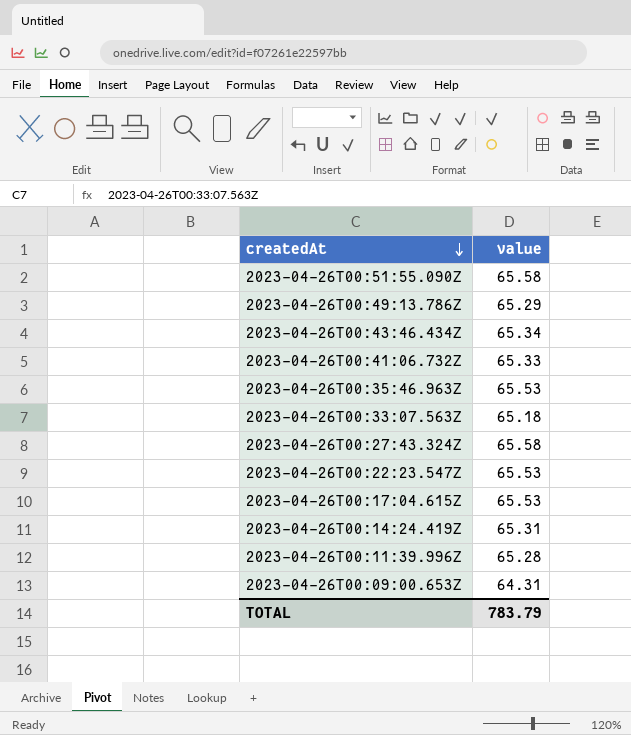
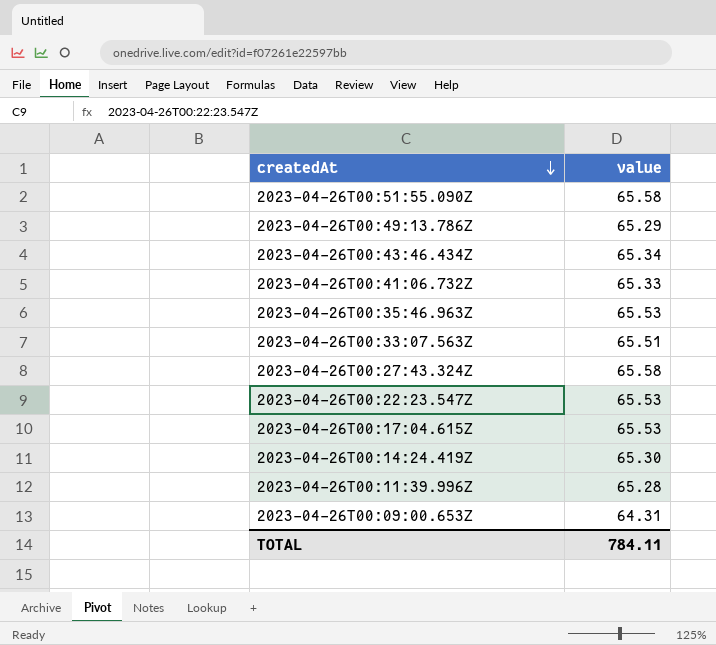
2023-04-26T00:33:07.563Z | value: 65.18 -> 65.51
2023-04-26T00:14:24.419Z | value: 65.31 -> 65.30
TOTAL | value: 783.79 -> 784.11

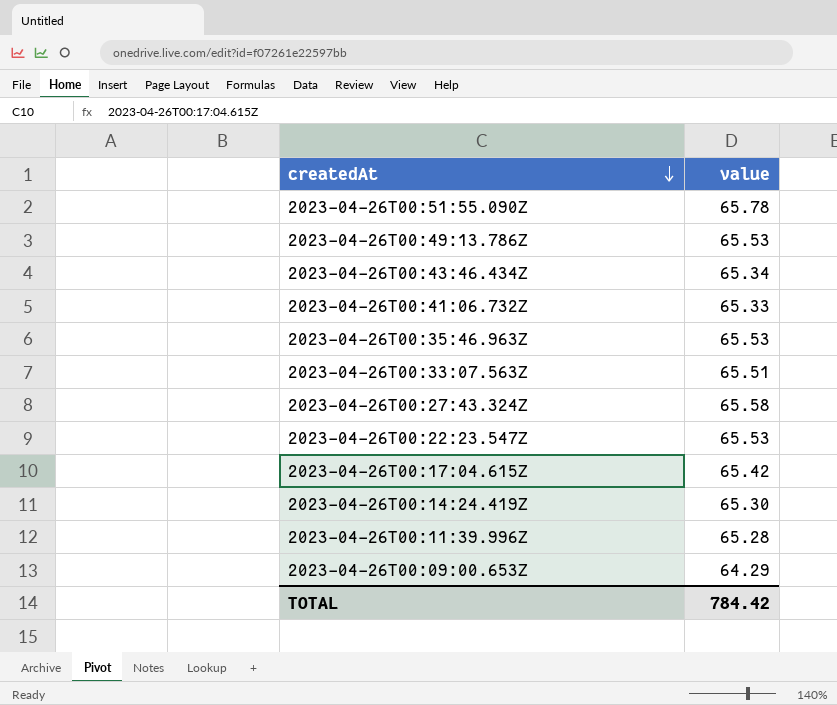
2023-04-26T00:51:55.090Z | value: 65.58 -> 65.78
2023-04-26T00:49:13.786Z | value: 65.29 -> 65.53
2023-04-26T00:17:04.615Z | value: 65.53 -> 65.42
2023-04-26T00:09:00.653Z | value: 64.31 -> 64.29
TOTAL | value: 784.11 -> 784.42

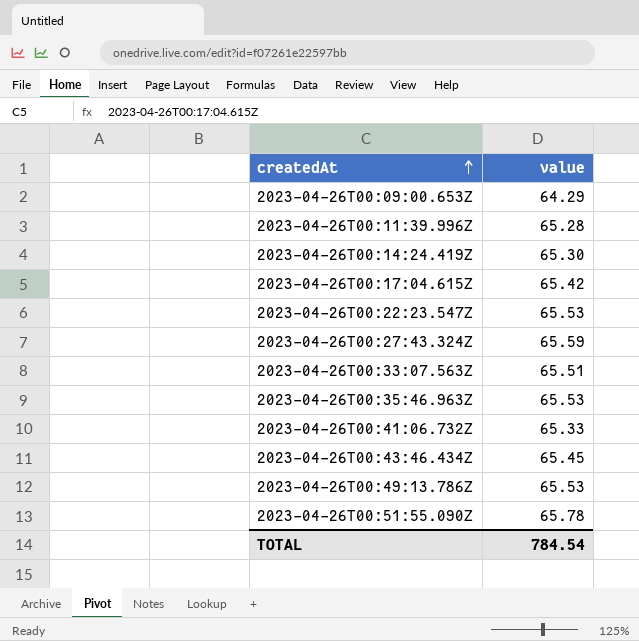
row order: createdAt descending -> createdAt ascending
2023-04-26T00:27:43.324Z | value: 65.58 -> 65.59
2023-04-26T00:43:46.434Z | value: 65.34 -> 65.45
TOTAL | value: 784.42 -> 784.54

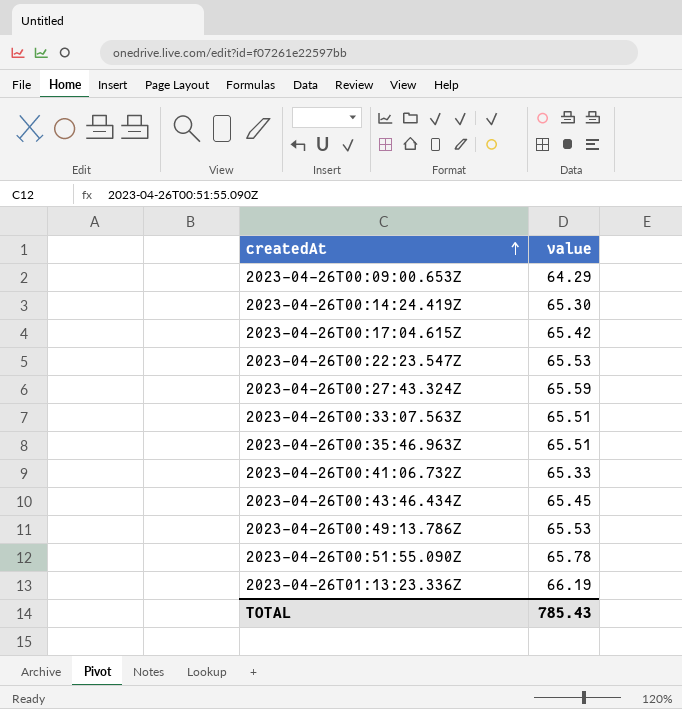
row 2023-04-26T00:11:39.996Z: 65.28 -> none
2023-04-26T00:35:46.963Z | value: 65.53 -> 65.51
row 2023-04-26T01:13:23.336Z: none -> 66.19
TOTAL | value: 784.54 -> 785.43

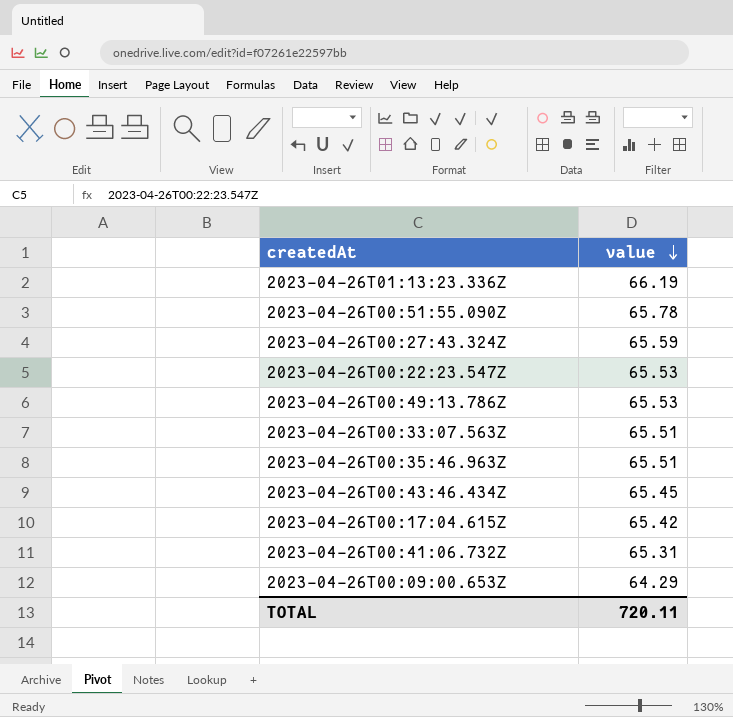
row order: createdAt ascending -> value descending
row 2023-04-26T00:14:24.419Z: 65.30 -> none
2023-04-26T00:41:06.732Z | value: 65.33 -> 65.31
TOTAL | value: 785.43 -> 720.11

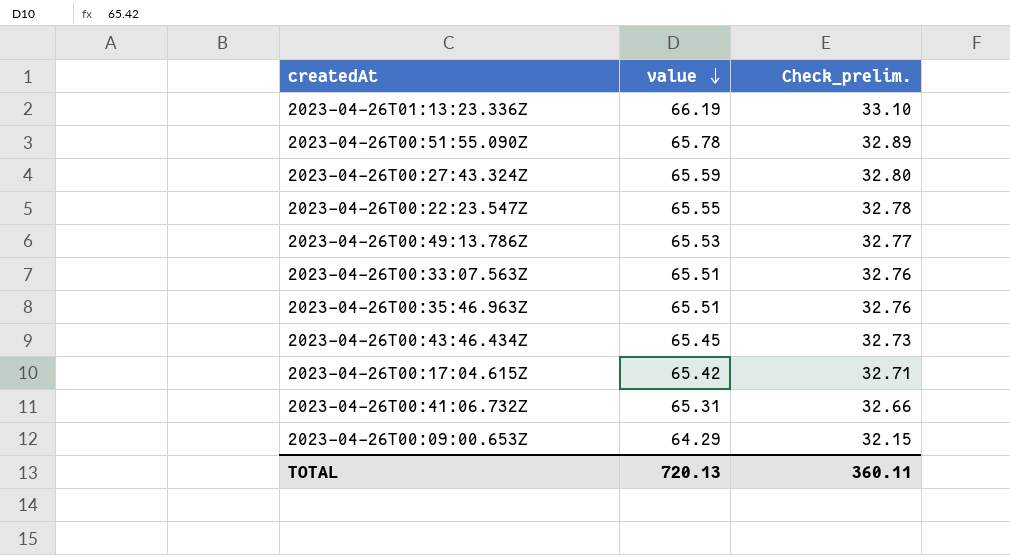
column Check_prelim. | formula: none -> [value] * 0.5
2023-04-26T00:22:23.547Z | value: 65.53 -> 65.55
TOTAL | value: 720.11 -> 720.13

